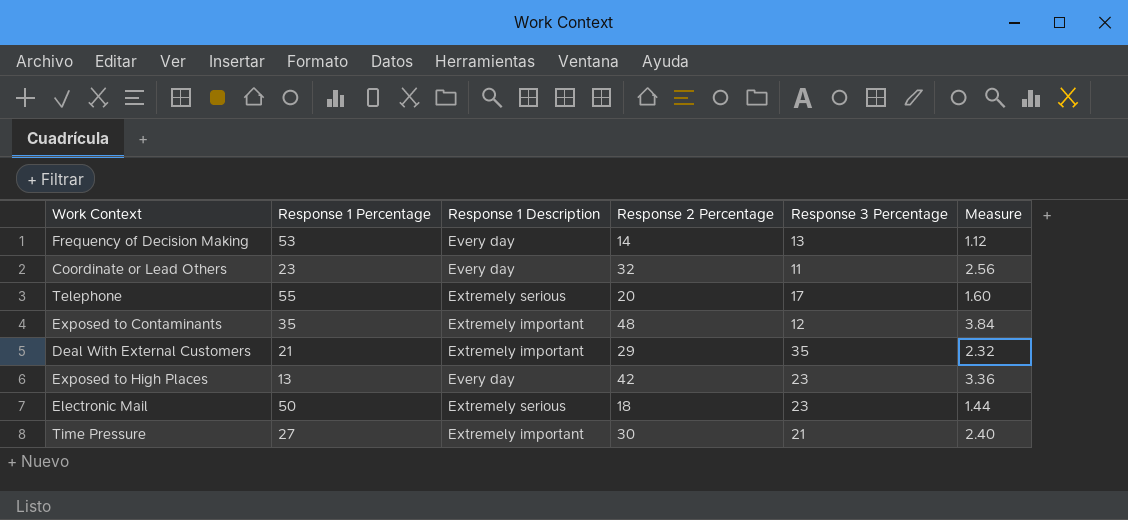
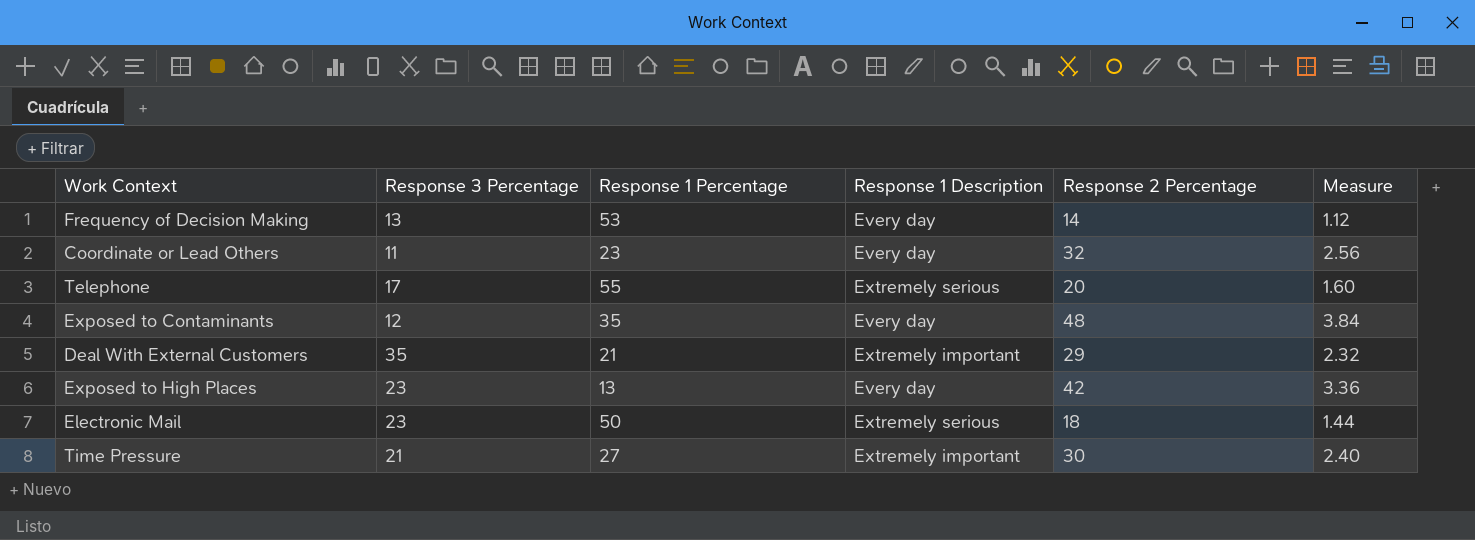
column Response 3 Percentage | position: 5 -> 2
Exposed to Contaminants | Response 1 Description: Extremely important -> Every day

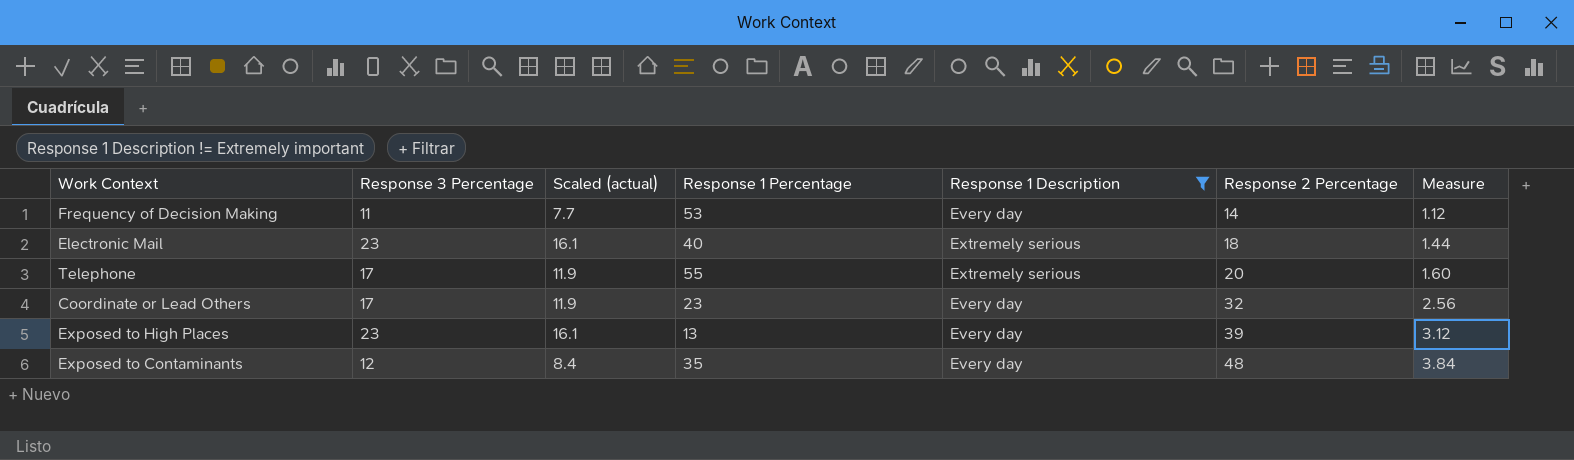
filter: none -> Response 1 Description != Extremely important
row order: none -> Response 2 Percentage ascending
column Scaled (actual) | formula: none -> [Response 3 Percentage] * 0.7
Frequency of Decision Making | Response 3 Percentage: 13 -> 11
Electronic Mail | Response 1 Percentage: 50 -> 40
Coordinate or Lead Others | Response 3 Percentage: 11 -> 17
Exposed to High Places | Response 2 Percentage: 42 -> 39
Exposed to High Places | Measure: 3.36 -> 3.12

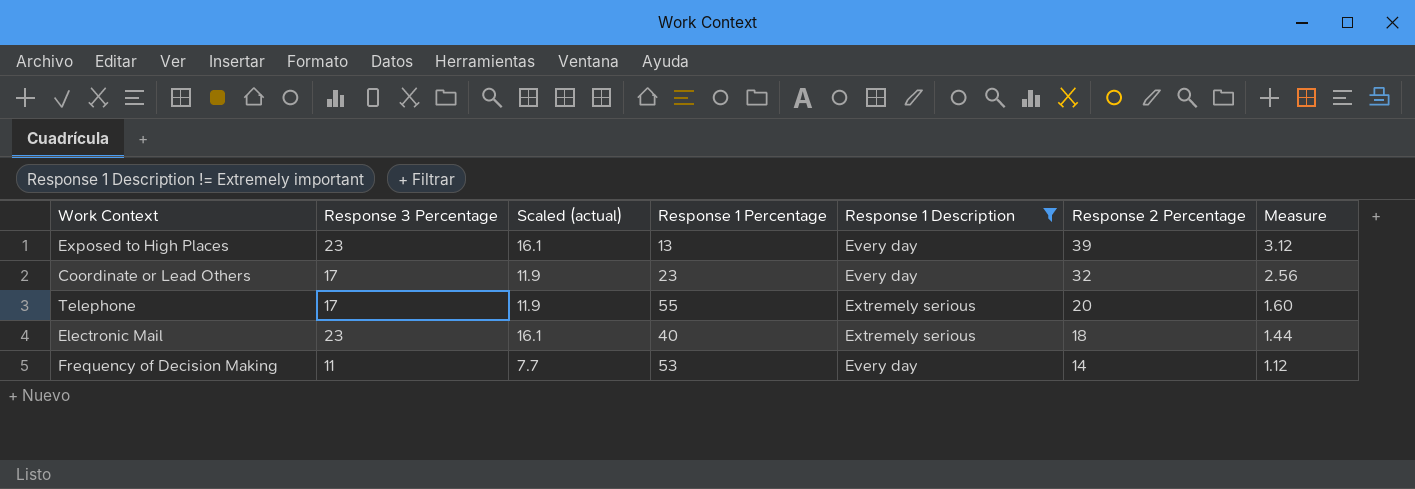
row order: Response 2 Percentage ascending -> Response 2 Percentage descending
row Exposed to Contaminants: 12 | 8.4 | 35 | Every day | 48 | 3.84 -> none

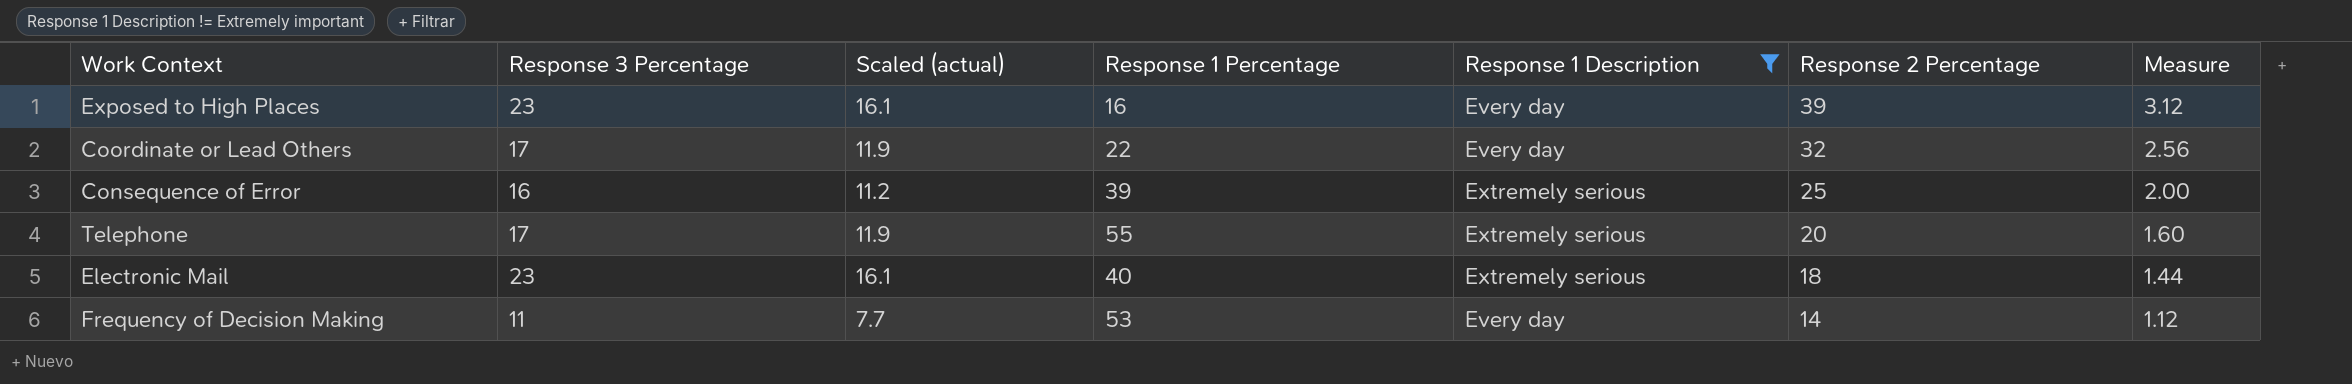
Exposed to High Places | Response 1 Percentage: 13 -> 16
Coordinate or Lead Others | Response 1 Percentage: 23 -> 22
row Consequence of Error: none -> 16 | 11.2 | 39 | Extremely serious | 25 | 2.00

